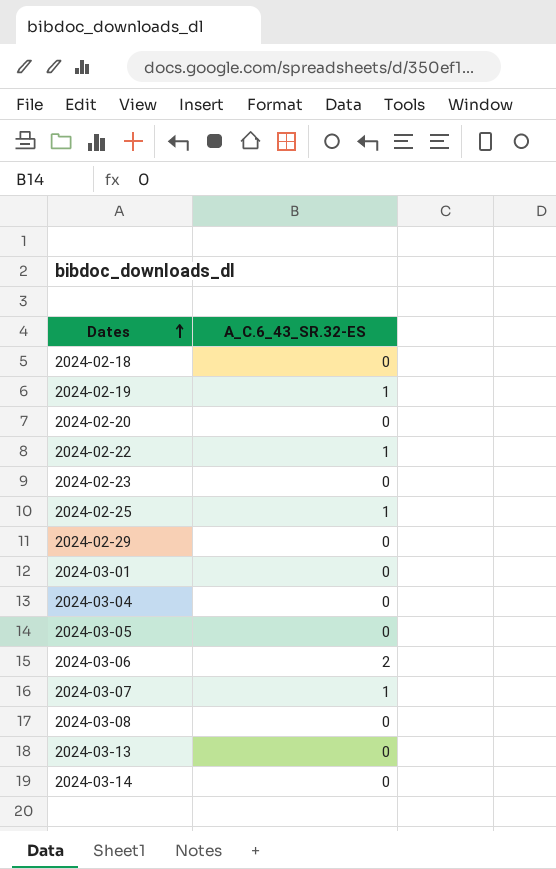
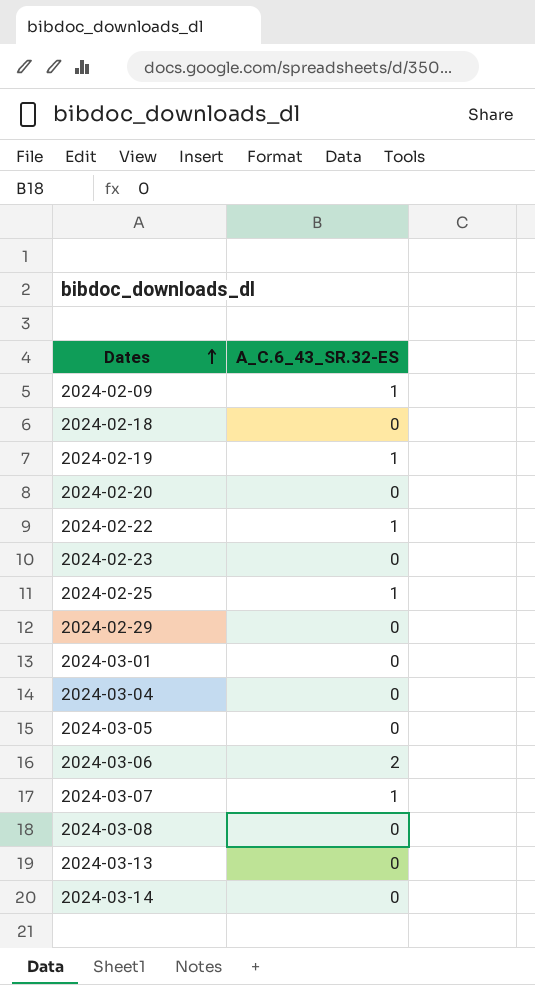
row 2024-02-09: none -> 1

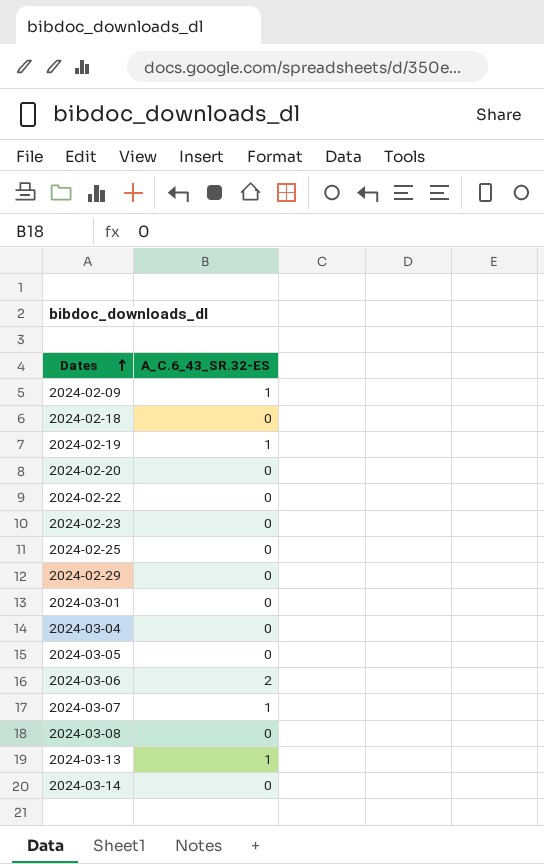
2024-02-22 | A_C.6_43_SR.32-ES: 1 -> 0
2024-02-25 | A_C.6_43_SR.32-ES: 1 -> 0
2024-03-13 | A_C.6_43_SR.32-ES: 0 -> 1

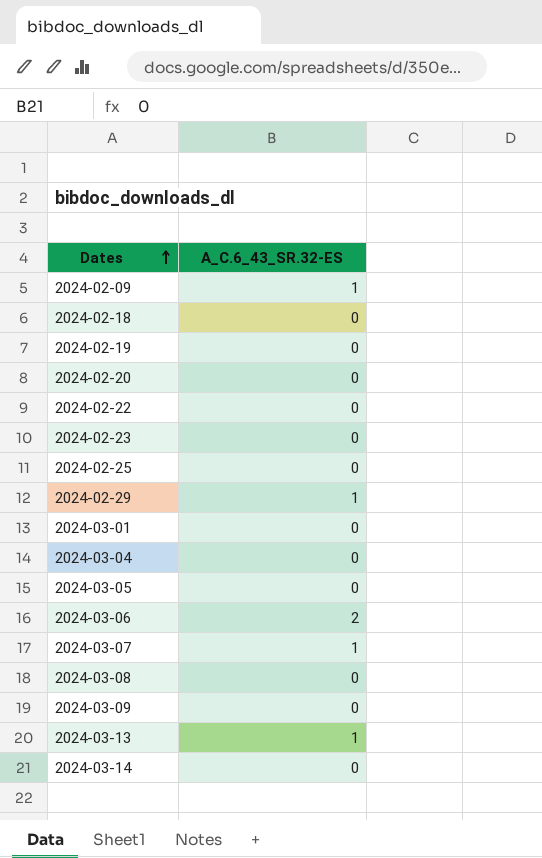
2024-02-19 | A_C.6_43_SR.32-ES: 1 -> 0
2024-02-29 | A_C.6_43_SR.32-ES: 0 -> 1
row 2024-03-09: none -> 0

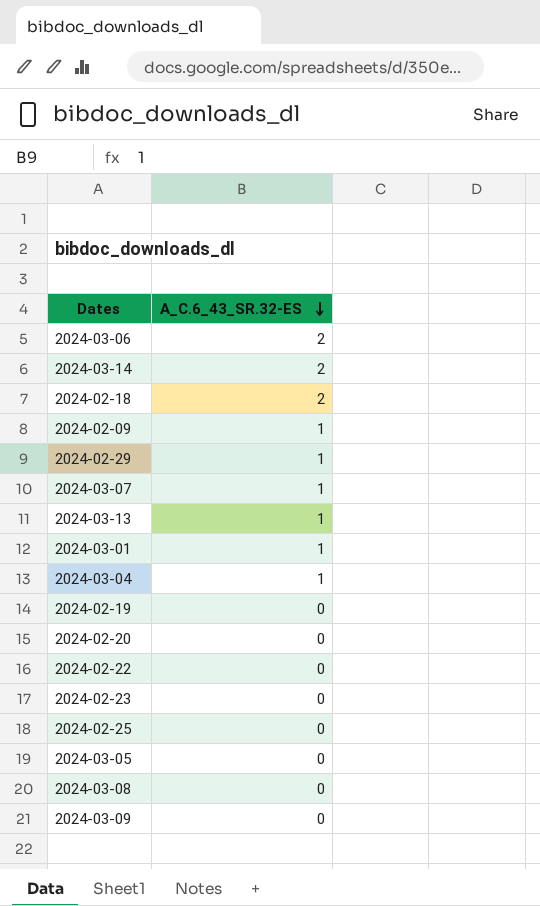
row order: Dates ascending -> A_C.6_43_SR.32-ES descending
2024-03-14 | A_C.6_43_SR.32-ES: 0 -> 2
2024-02-18 | A_C.6_43_SR.32-ES: 0 -> 2
2024-03-01 | A_C.6_43_SR.32-ES: 0 -> 1
2024-03-04 | A_C.6_43_SR.32-ES: 0 -> 1

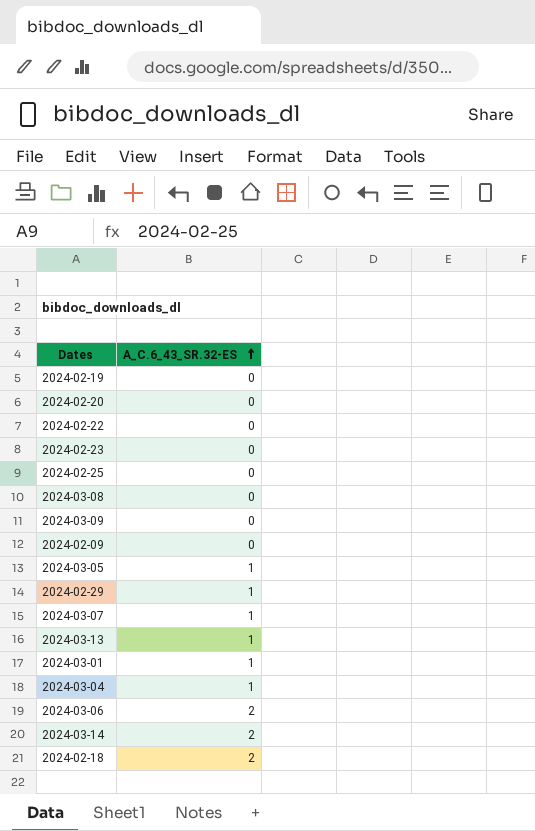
row order: A_C.6_43_SR.32-ES descending -> A_C.6_43_SR.32-ES ascending
2024-02-09 | A_C.6_43_SR.32-ES: 1 -> 0
2024-03-05 | A_C.6_43_SR.32-ES: 0 -> 1

